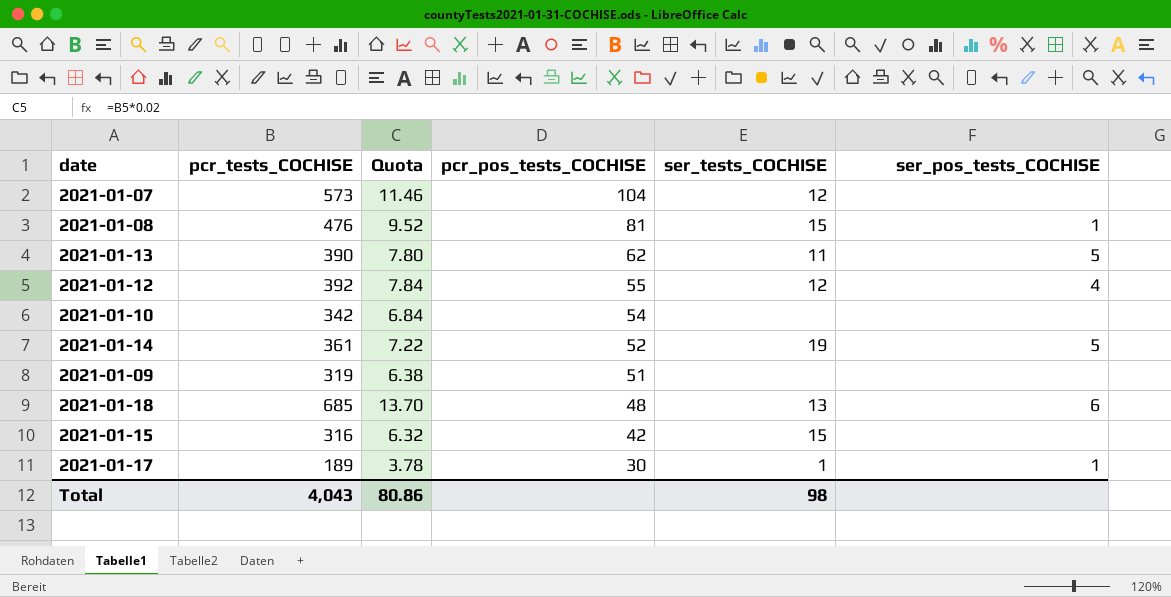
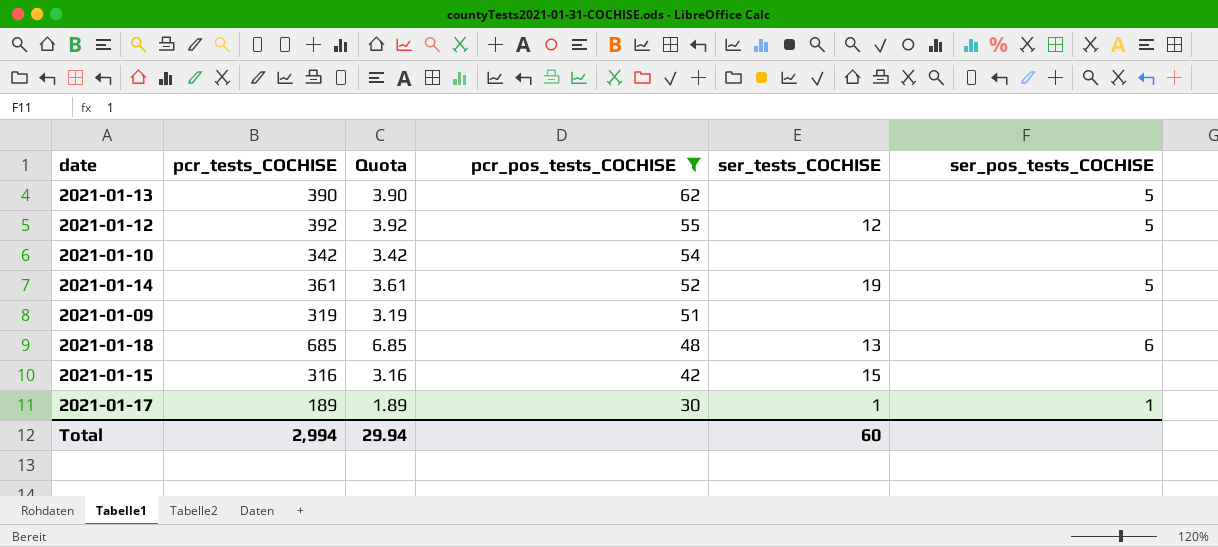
filter: none -> pcr_pos_tests_COCHISE <= 62
column Quota | formula: [pcr_tests_COCHISE] * 0.02 -> [pcr_tests_COCHISE] * 0.01
2021-01-13 | ser_tests_COCHISE: 11 -> none
2021-01-12 | ser_pos_tests_COCHISE: 4 -> 5
Total | pcr_tests_COCHISE: 4,043 -> 2,994
Total | Quota: 80.86 -> 29.94
Total | ser_tests_COCHISE: 98 -> 60

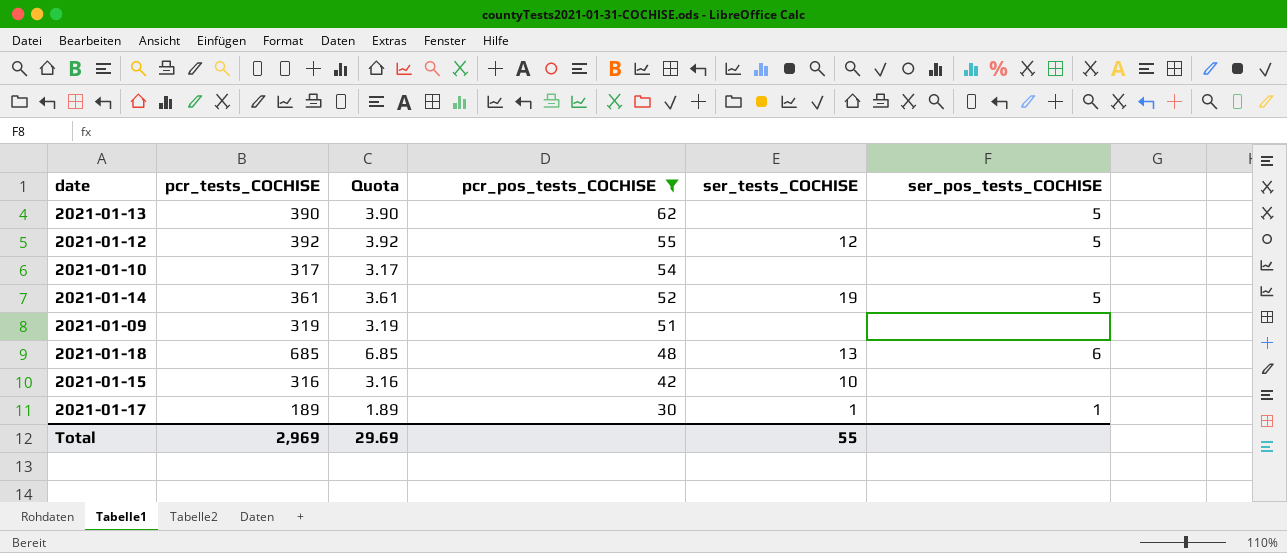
2021-01-10 | pcr_tests_COCHISE: 342 -> 317
2021-01-10 | Quota: 3.42 -> 3.17
2021-01-15 | ser_tests_COCHISE: 15 -> 10
Total | pcr_tests_COCHISE: 2,994 -> 2,969
Total | Quota: 29.94 -> 29.69
Total | ser_tests_COCHISE: 60 -> 55

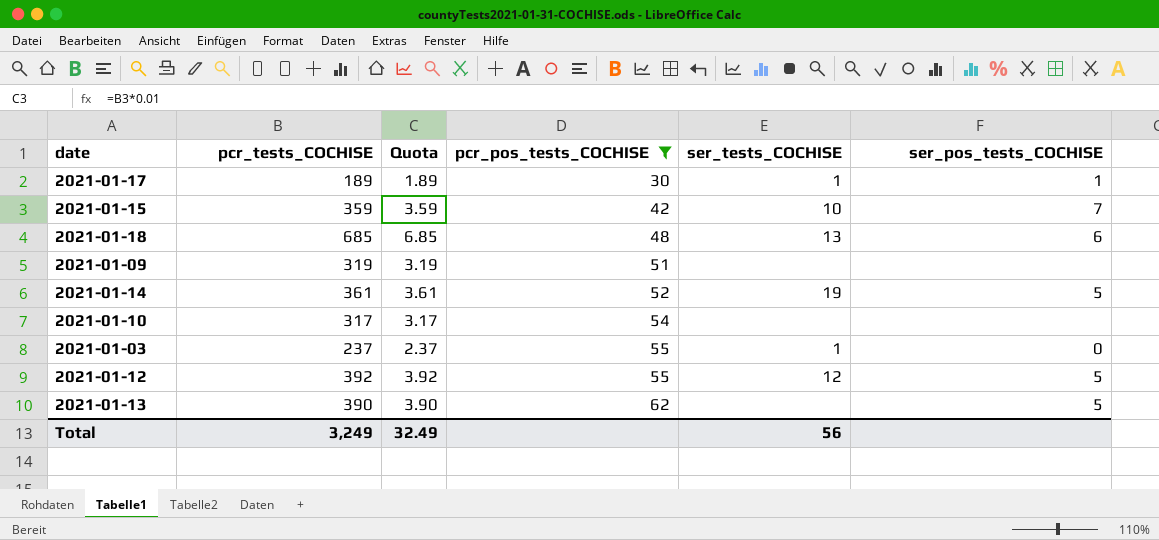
row order: pcr_pos_tests_COCHISE descending -> pcr_pos_tests_COCHISE ascending
2021-01-15 | pcr_tests_COCHISE: 316 -> 359
2021-01-15 | Quota: 3.16 -> 3.59
2021-01-15 | ser_pos_tests_COCHISE: none -> 7
row 2021-01-03: none -> 237 | 2.37 | 55 | 1 | 0
Total | pcr_tests_COCHISE: 2,969 -> 3,249
Total | Quota: 29.69 -> 32.49
Total | ser_tests_COCHISE: 55 -> 56

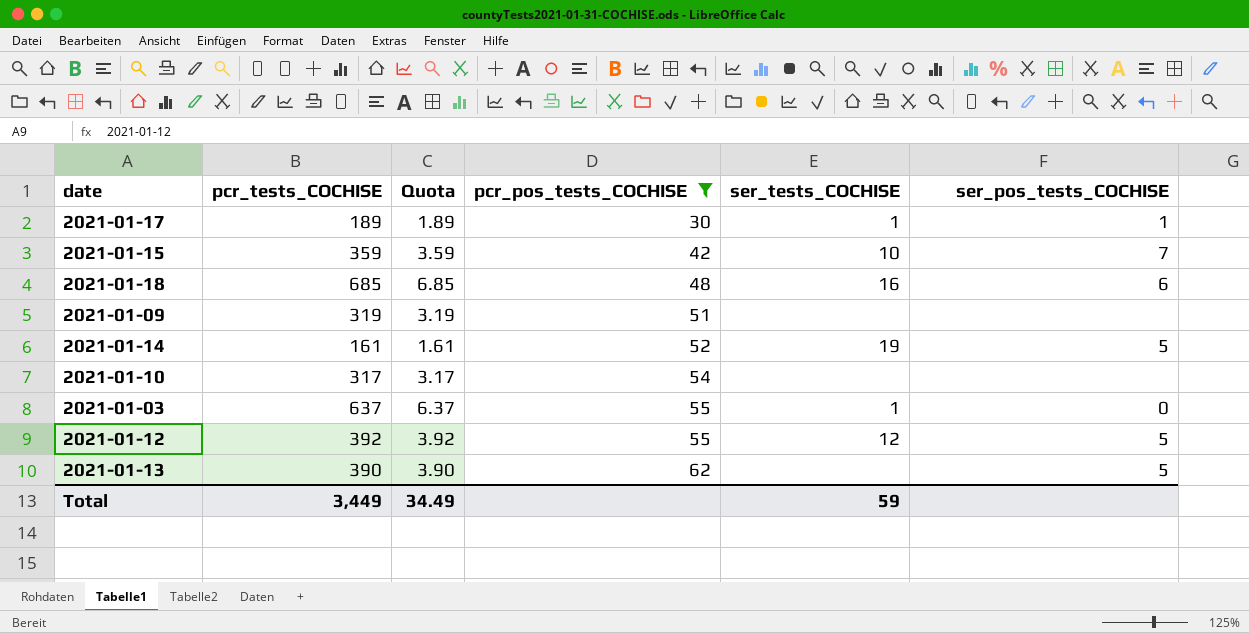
2021-01-18 | ser_tests_COCHISE: 13 -> 16
2021-01-14 | pcr_tests_COCHISE: 361 -> 161
2021-01-14 | Quota: 3.61 -> 1.61
2021-01-03 | pcr_tests_COCHISE: 237 -> 637
2021-01-03 | Quota: 2.37 -> 6.37
Total | pcr_tests_COCHISE: 3,249 -> 3,449
Total | Quota: 32.49 -> 34.49
Total | ser_tests_COCHISE: 56 -> 59

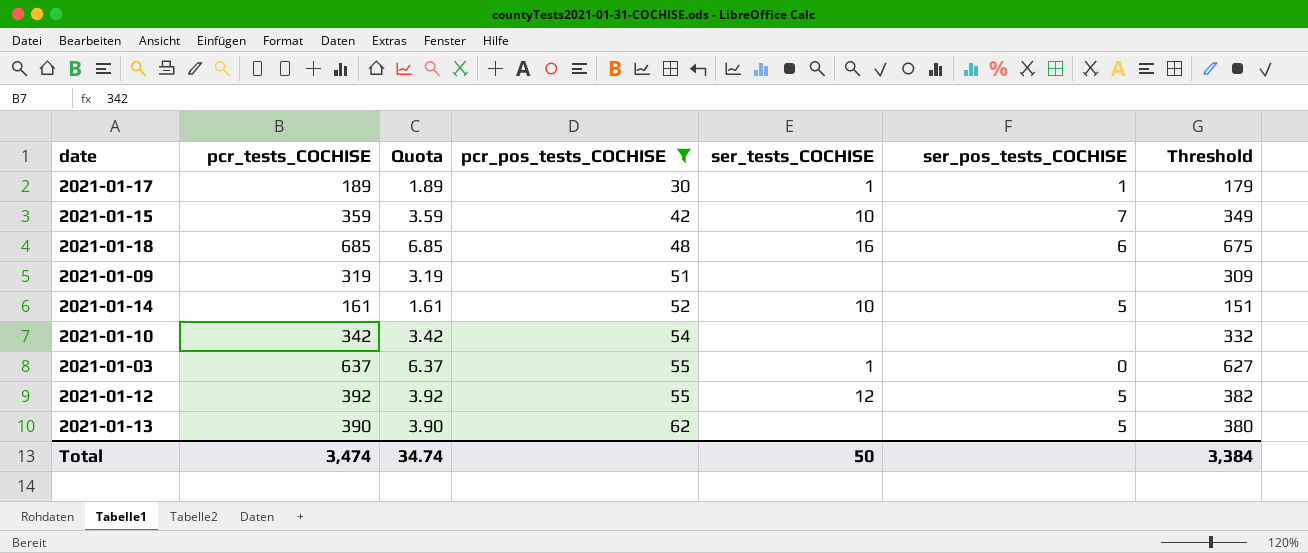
column Threshold | formula: none -> [pcr_tests_COCHISE] - 10
2021-01-14 | ser_tests_COCHISE: 19 -> 10
2021-01-10 | pcr_tests_COCHISE: 317 -> 342
2021-01-10 | Quota: 3.17 -> 3.42
Total | pcr_tests_COCHISE: 3,449 -> 3,474
Total | Quota: 34.49 -> 34.74
Total | ser_tests_COCHISE: 59 -> 50

